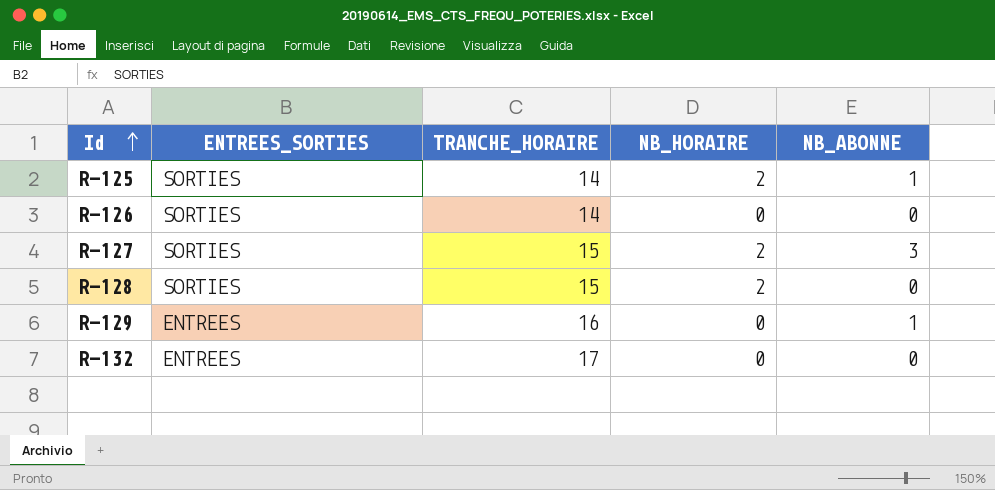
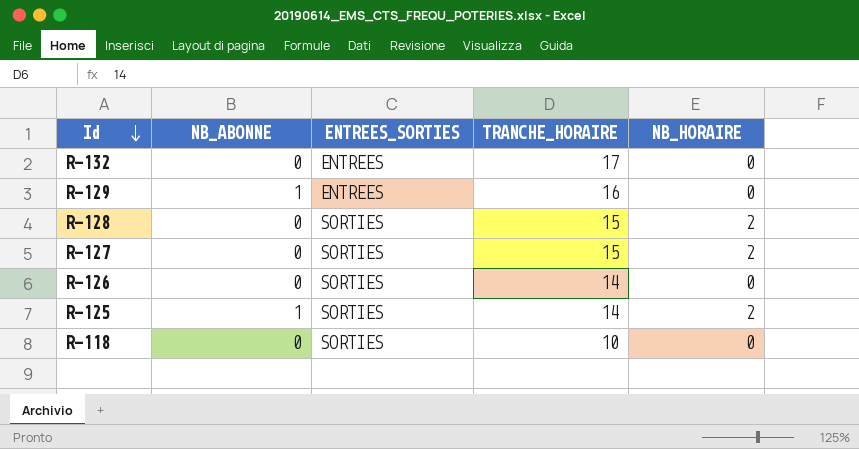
row order: Id ascending -> Id descending
column NB_ABONNE | position: 5 -> 2
R-127 | NB_ABONNE: 3 -> 0
row R-118: none -> 0 | SORTIES | 10 | 0

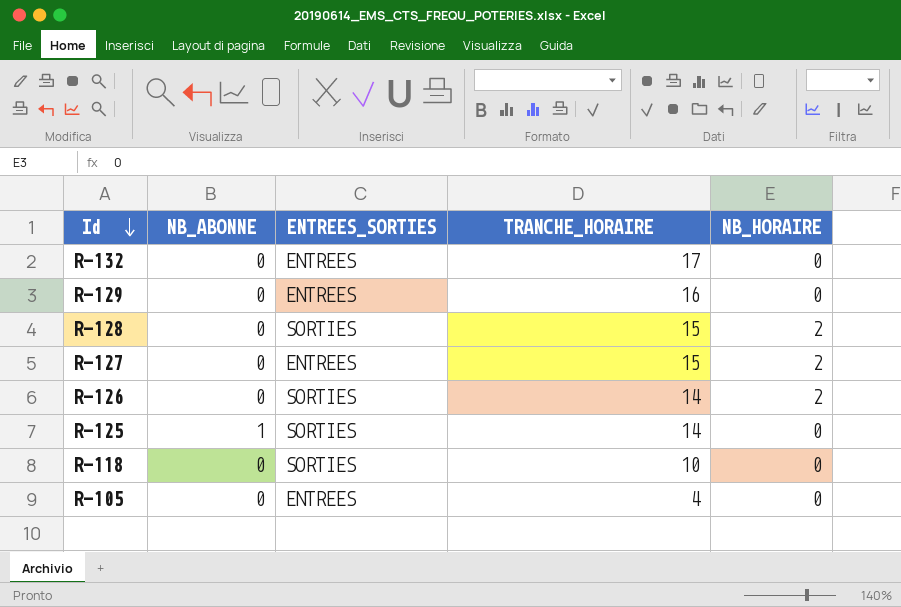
R-129 | NB_ABONNE: 1 -> 0
R-127 | ENTREES_SORTIES: SORTIES -> ENTREES
R-126 | NB_HORAIRE: 0 -> 2
R-125 | NB_HORAIRE: 2 -> 0
row R-105: none -> 0 | ENTREES | 4 | 0

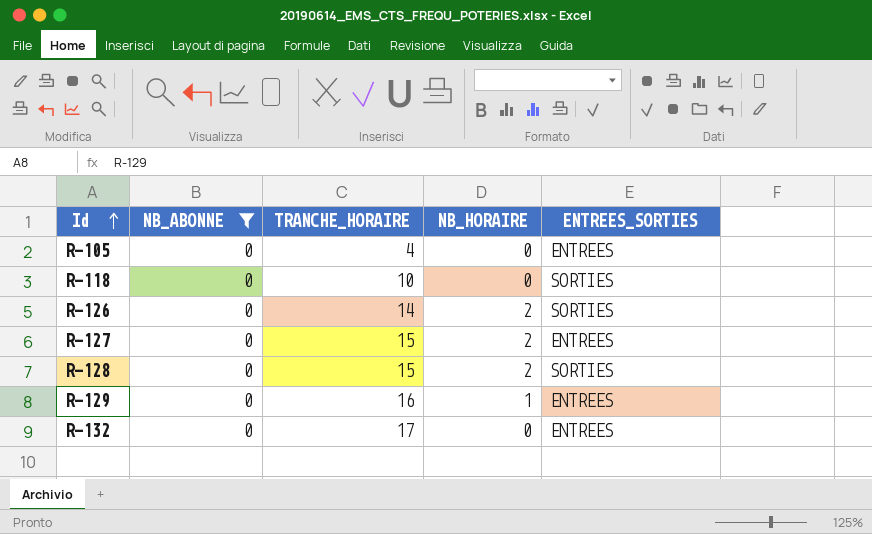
filter: none -> NB_ABONNE = 0
row order: Id descending -> Id ascending
column ENTREES_SORTIES | position: 3 -> 5
R-129 | NB_HORAIRE: 0 -> 1

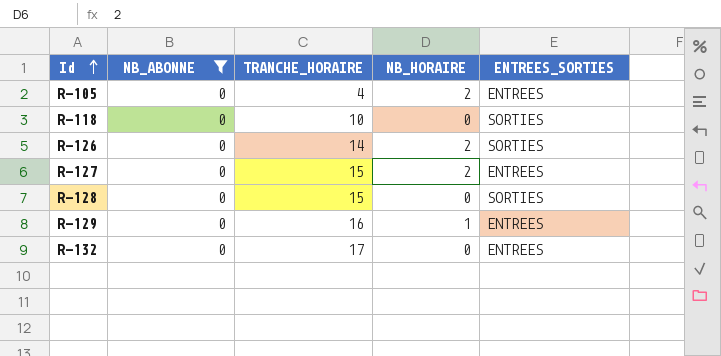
R-105 | NB_HORAIRE: 0 -> 2
R-128 | NB_HORAIRE: 2 -> 0

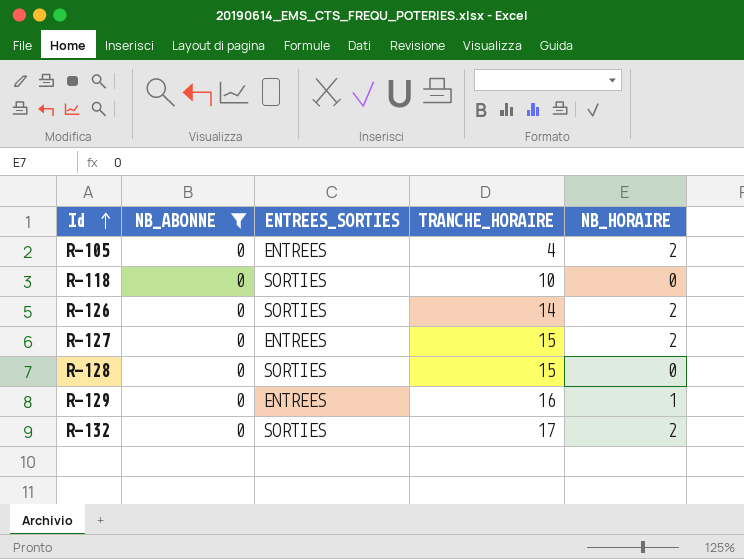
column ENTREES_SORTIES | position: 5 -> 3
R-132 | ENTREES_SORTIES: ENTREES -> SORTIES
R-132 | NB_HORAIRE: 0 -> 2

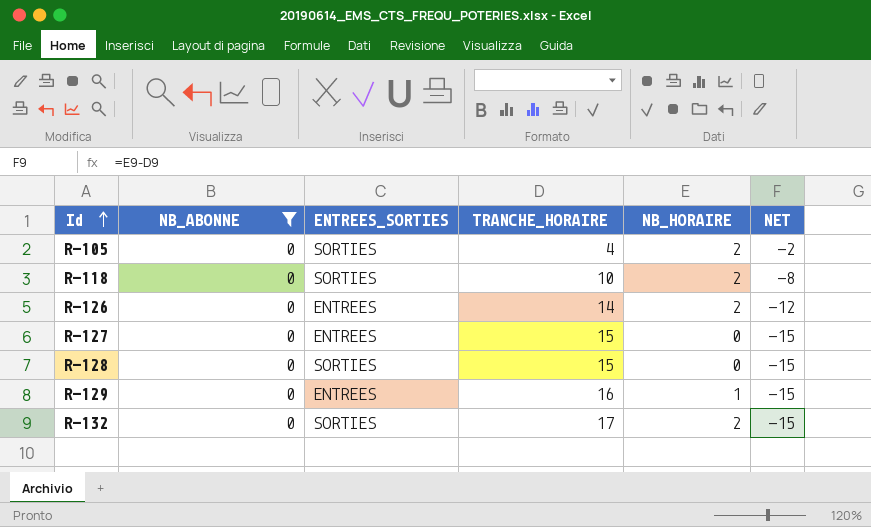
column NET | formula: none -> [NB_HORAIRE] - [TRANCHE_HORAIRE]
R-105 | ENTREES_SORTIES: ENTREES -> SORTIES
R-118 | NB_HORAIRE: 0 -> 2
R-126 | ENTREES_SORTIES: SORTIES -> ENTREES
R-127 | NB_HORAIRE: 2 -> 0

